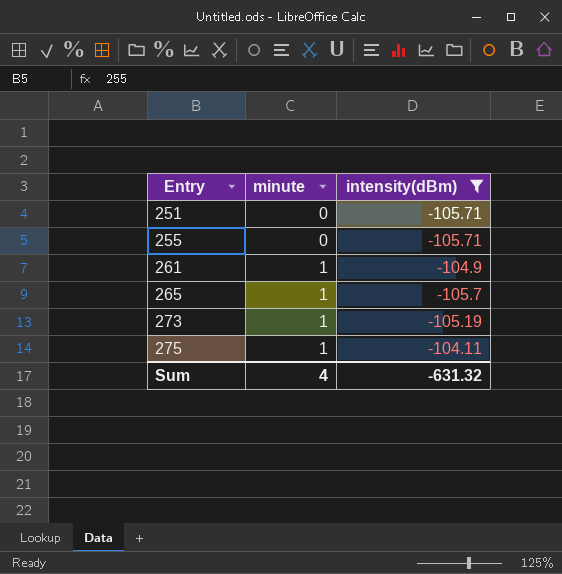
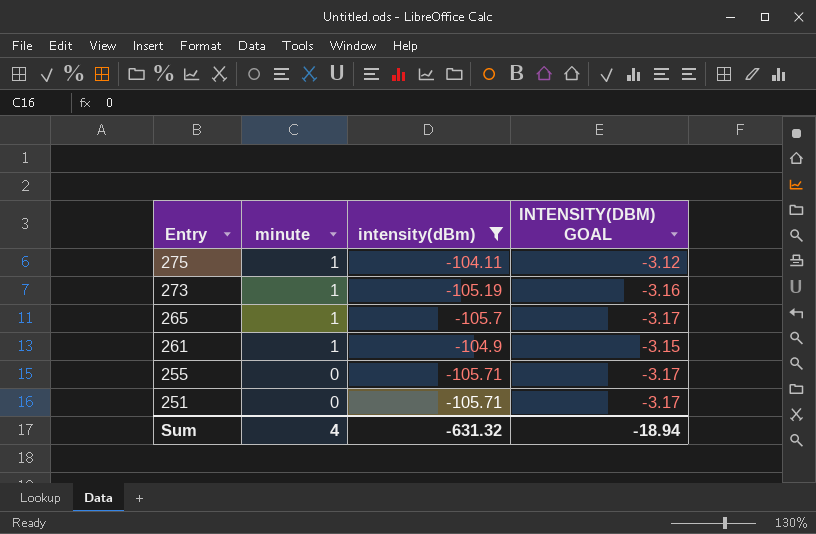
row order: Entry ascending -> Entry descending
column INTENSITY(DBM) GOAL | formula: none -> [intensity(dBm)] * 0.03

